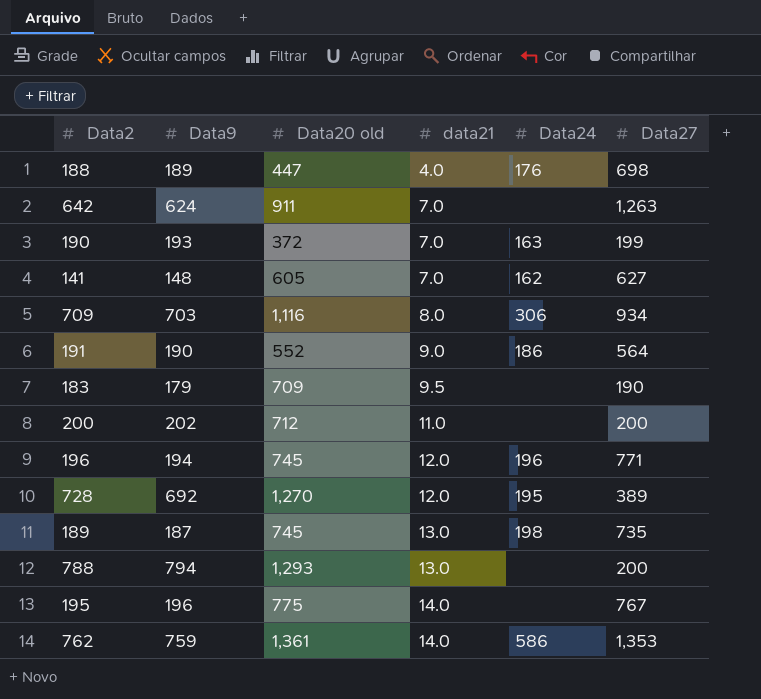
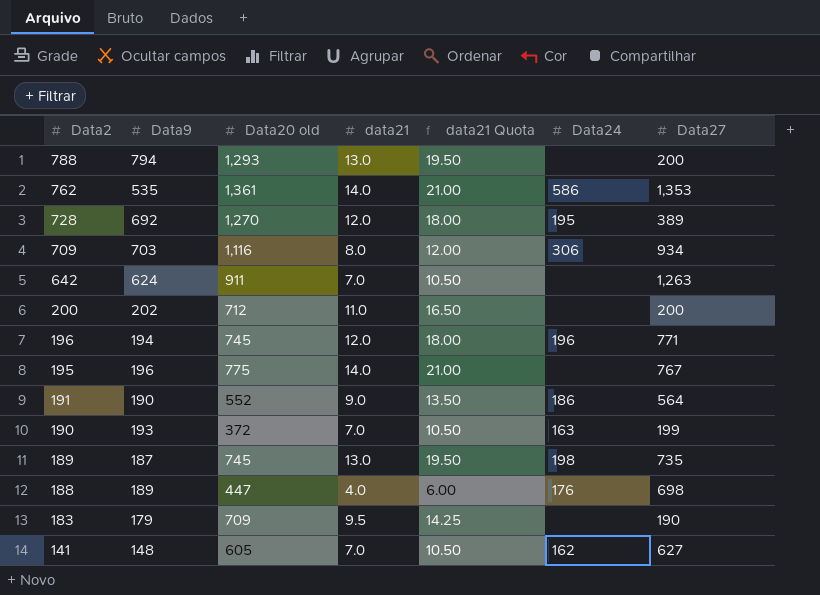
row order: data21 ascending -> Data2 descending
column data21 Quota | formula: none -> [data21] * 1.5
762 | Data9: 759 -> 535

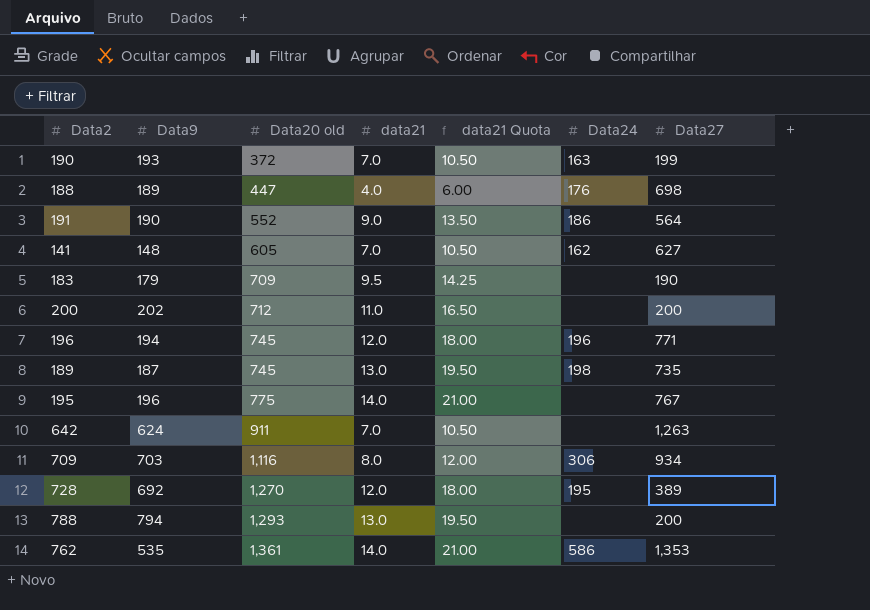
row order: Data2 descending -> Data20 old ascending

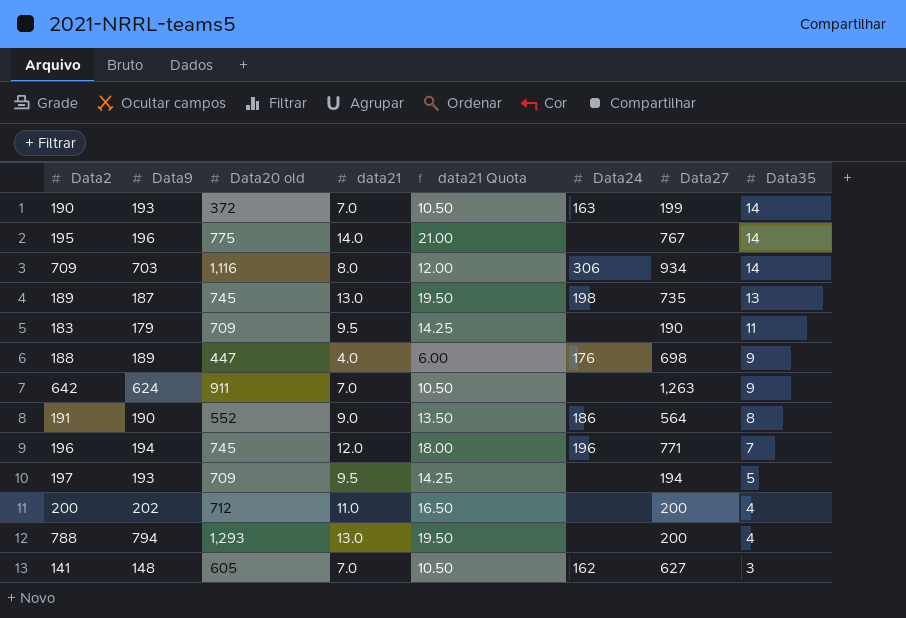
row order: Data20 old ascending -> Data35 descending
column Data35 | position: none -> 8
row 728: 692 | 1,270 | 12.0 | 18.00 | 195 | 389 -> none
row 762: 535 | 1,361 | 14.0 | 21.00 | 586 | 1,353 -> none
row 197: none -> 193 | 709 | 9.5 | 14.25 | none | 194 | 5

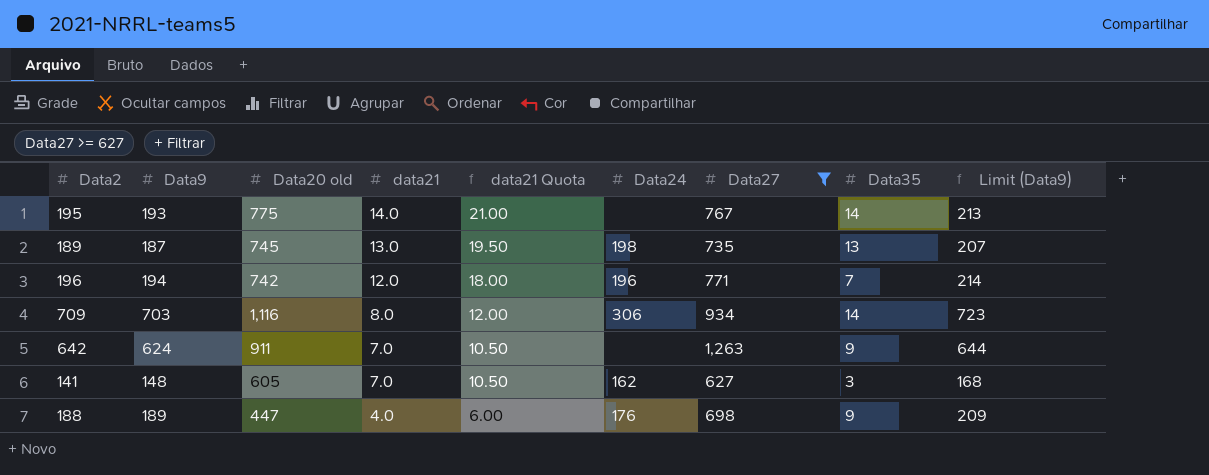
filter: none -> Data27 >= 627
row order: Data35 descending -> data21 descending
column Limit (Data9) | formula: none -> [Data9] + 20
195 | Data9: 196 -> 193
196 | Data20 old: 745 -> 742

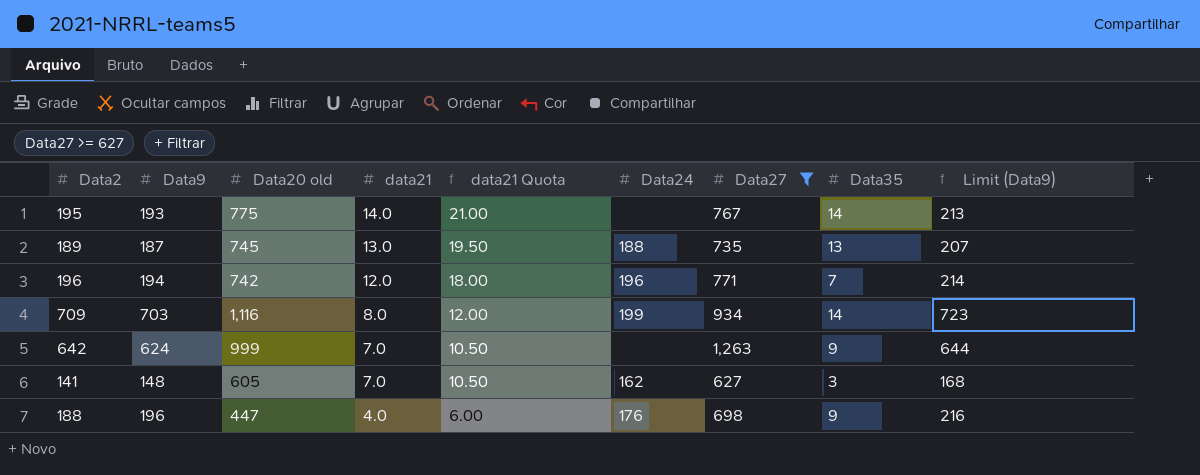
189 | Data24: 198 -> 188
709 | Data24: 306 -> 199
642 | Data20 old: 911 -> 999
188 | Data9: 189 -> 196
188 | Limit (Data9): 209 -> 216

